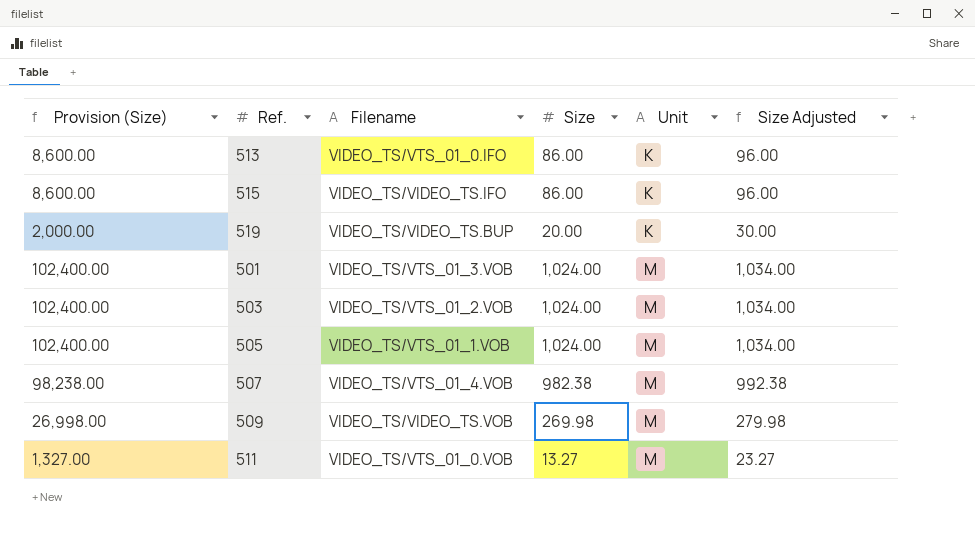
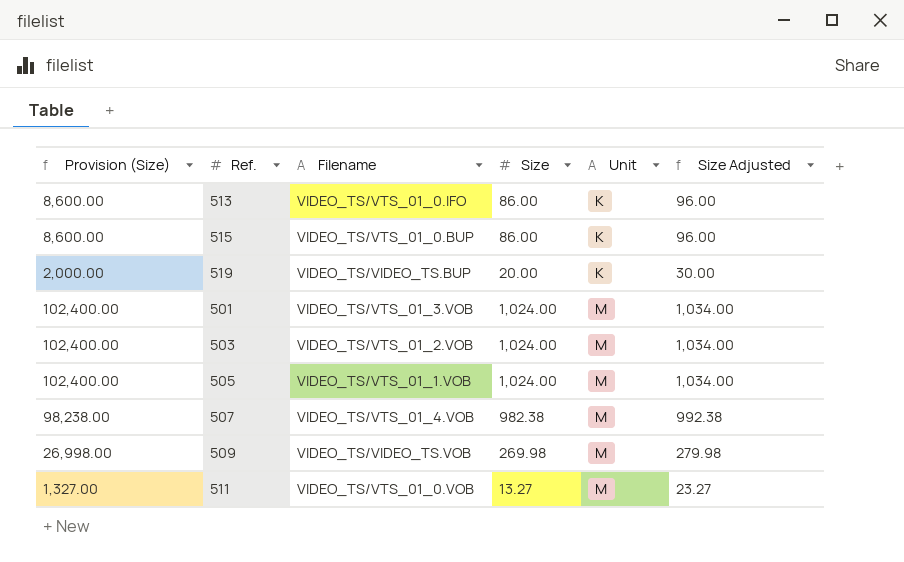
515 | Filename: VIDEO_TS/VIDEO_TS.IFO -> VIDEO_TS/VTS_01_0.BUP

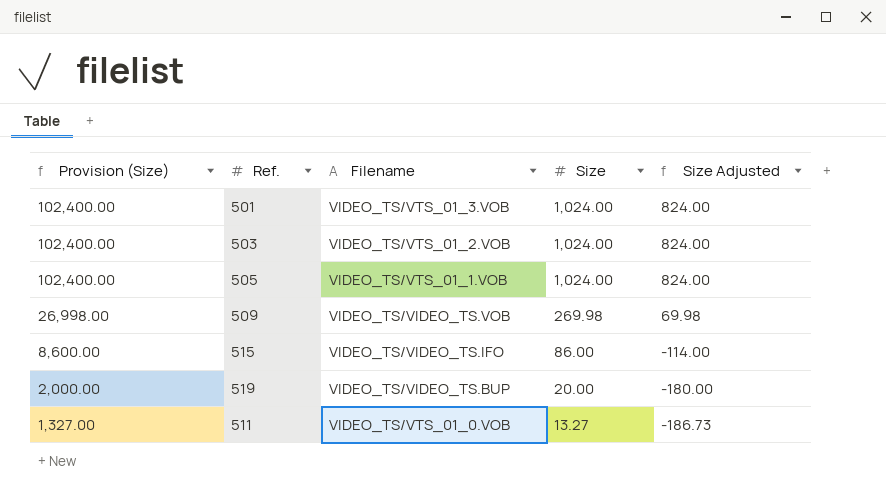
row order: Unit ascending -> Provision (Size) descending
column Unit | position: 5 -> none
column Size Adjusted | formula: [Size] + 10 -> [Size] - 200
row 513: 8,600.00 | VIDEO_TS/VTS_01_0.IFO | 86.00 | K | 96.00 -> none
row 507: 98,238.00 | VIDEO_TS/VTS_01_4.VOB | 982.38 | M | 992.38 -> none
515 | Filename: VIDEO_TS/VTS_01_0.BUP -> VIDEO_TS/VIDEO_TS.IFO

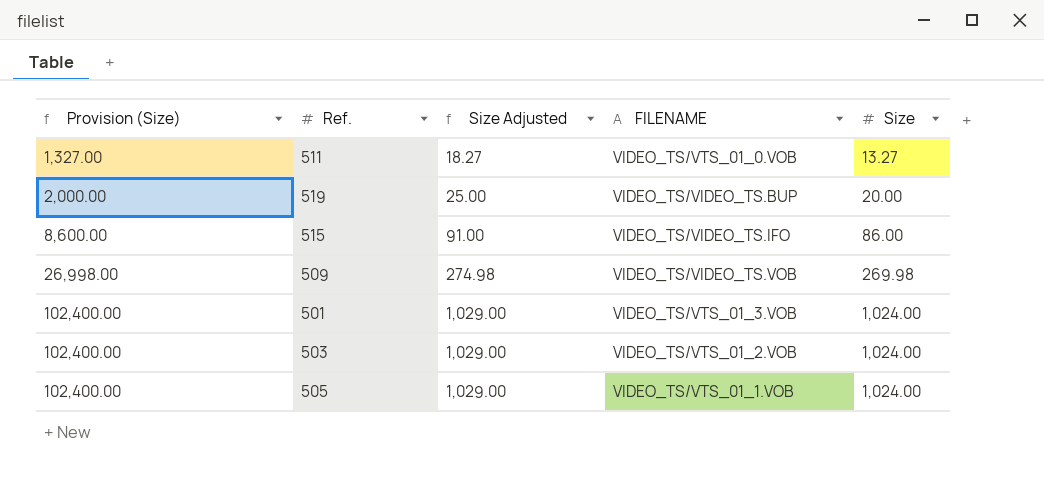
row order: Provision (Size) descending -> Provision (Size) ascending
column Size Adjusted | formula: [Size] - 200 -> [Size] + 5
column Size Adjusted | position: 5 -> 3
column name: Filename -> FILENAME

